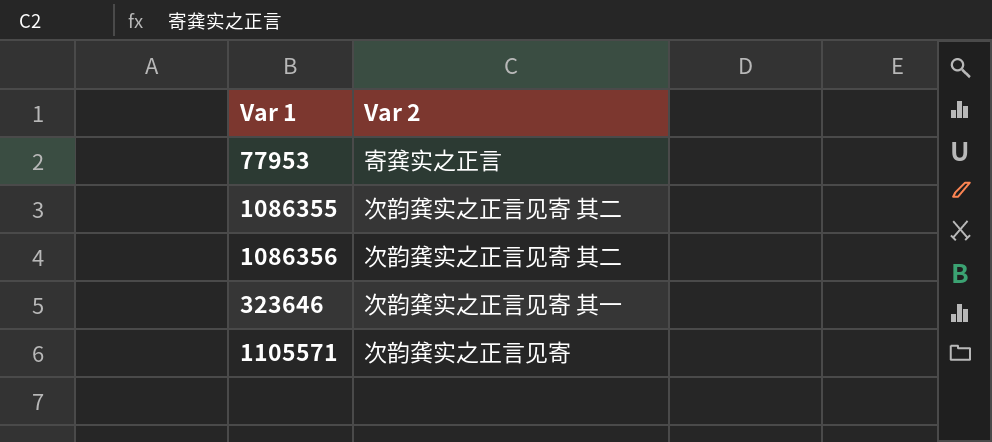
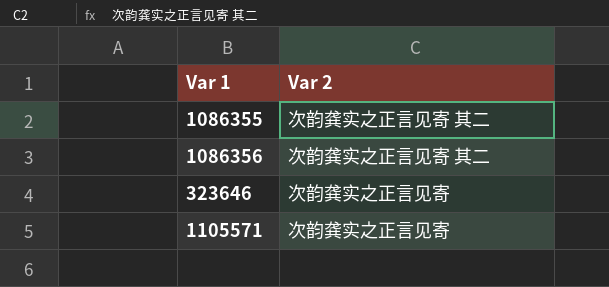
row 77953: 寄龚实之正言 -> none
323646 | Var 2: 次韵龚实之正言见寄 其一 -> 次韵龚实之正言见寄

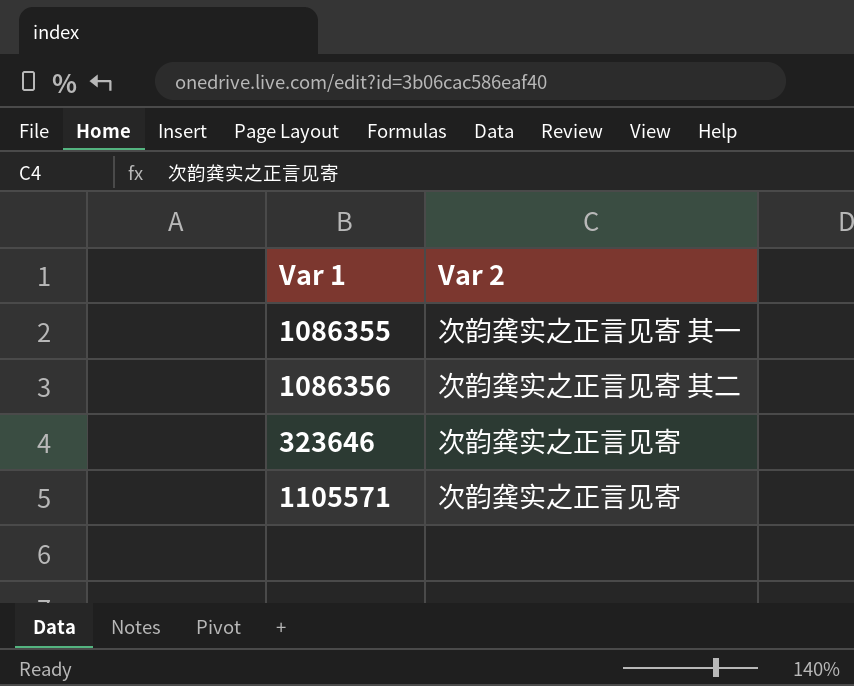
1086355 | Var 2: 次韵龚实之正言见寄 其二 -> 次韵龚实之正言见寄 其一

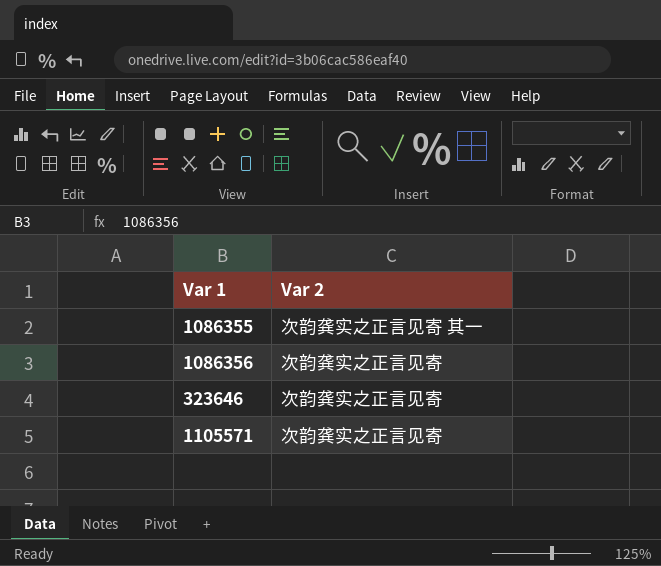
1086356 | Var 2: 次韵龚实之正言见寄 其二 -> 次韵龚实之正言见寄

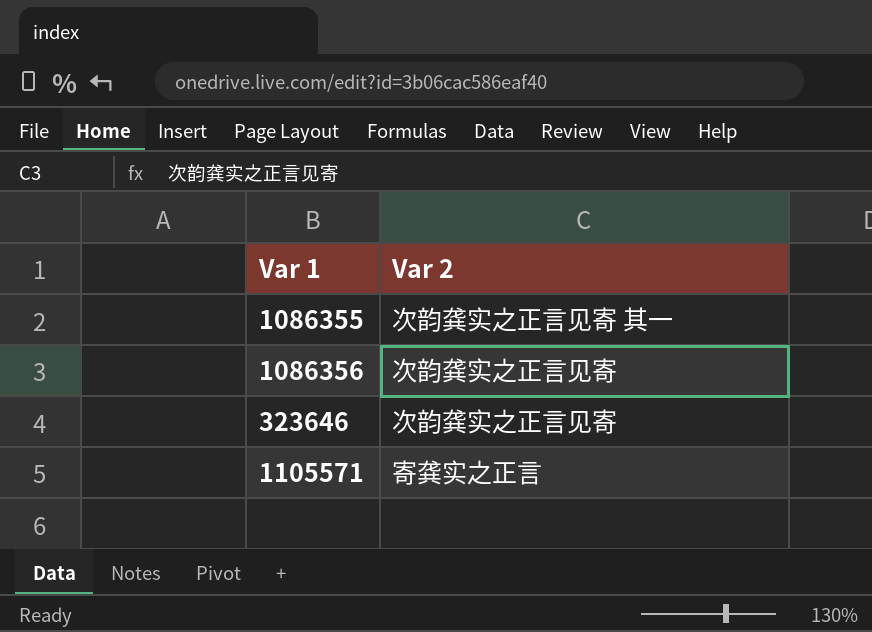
1105571 | Var 2: 次韵龚实之正言见寄 -> 寄龚实之正言

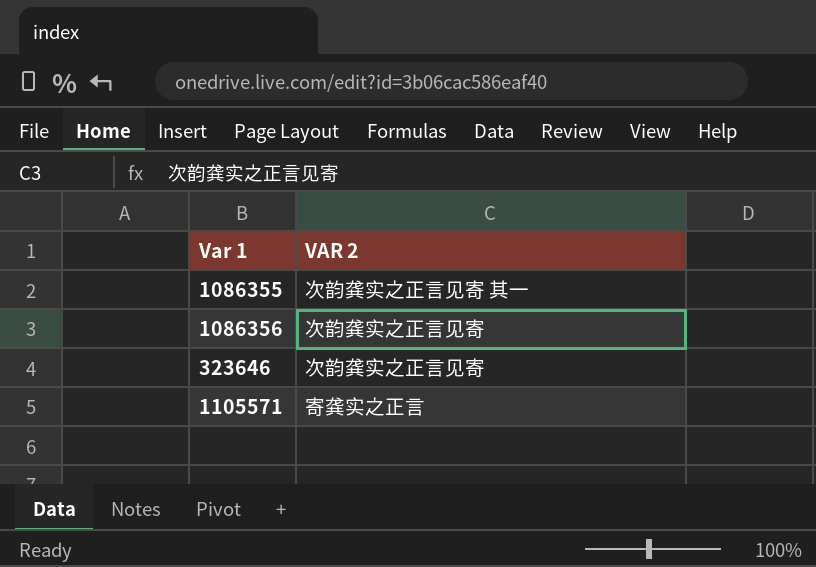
column name: Var 2 -> VAR 2

